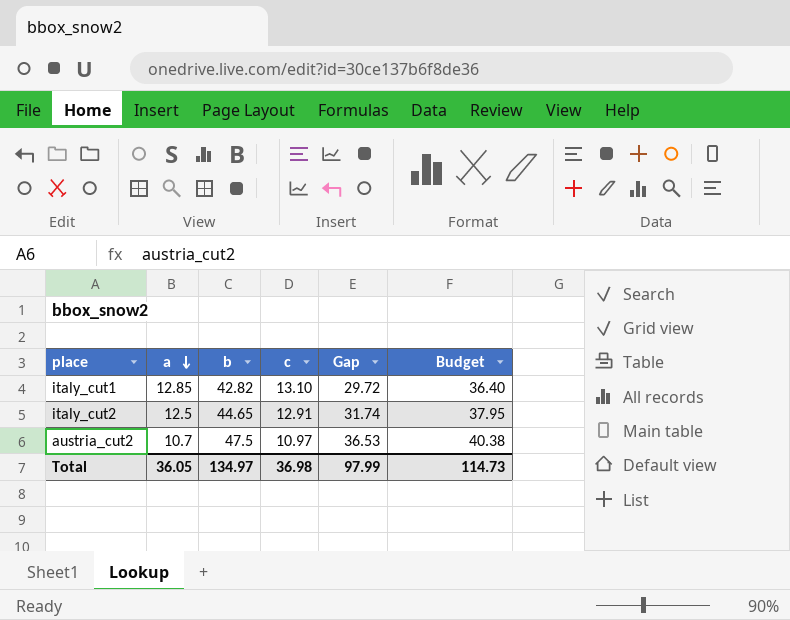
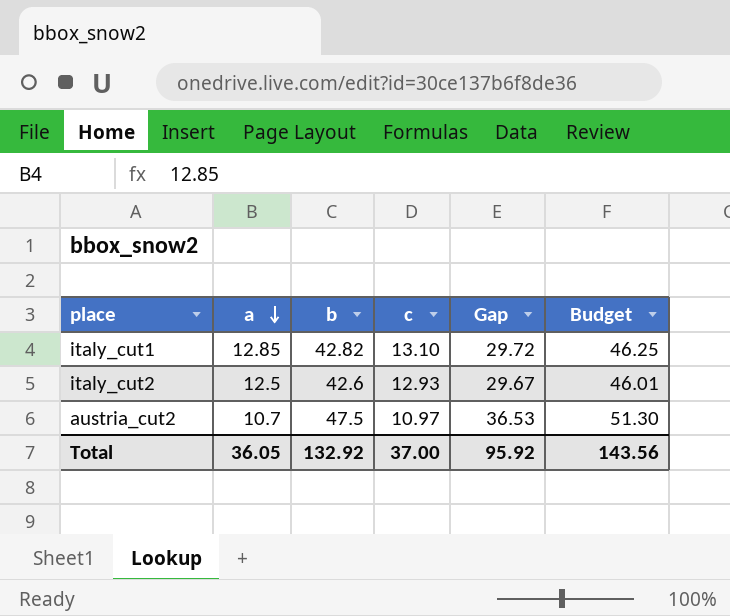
column Budget | formula: [b] * 0.85 -> [b] * 1.08
italy_cut2 | b: 44.65 -> 42.6
italy_cut2 | c: 12.91 -> 12.93
italy_cut2 | Gap: 31.74 -> 29.67
Total | b: 134.97 -> 132.92
Total | c: 36.98 -> 37.00
Total | Gap: 97.99 -> 95.92
Total | Budget: 114.73 -> 143.56

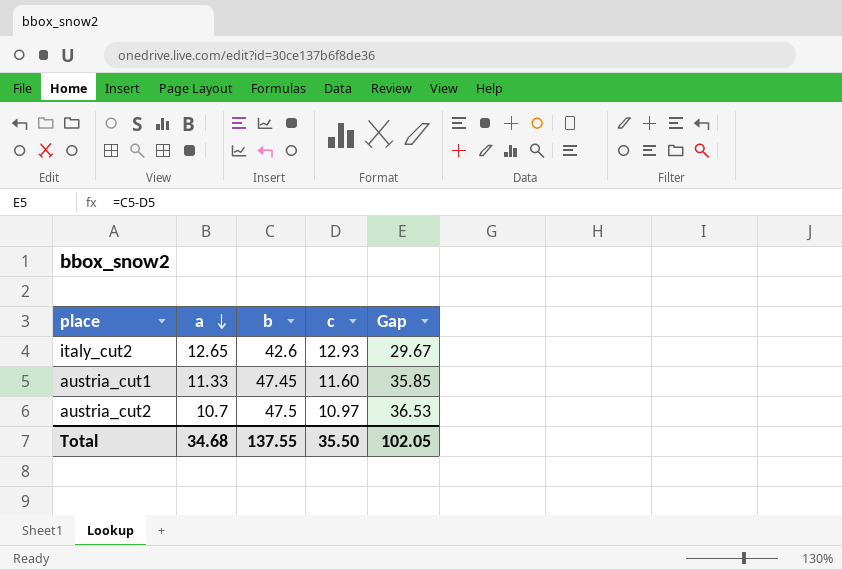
column Budget | formula: [b] * 1.08 -> none
row italy_cut1: 12.85 | 42.82 | 13.10 | 29.72 | 46.25 -> none
italy_cut2 | a: 12.5 -> 12.65
row austria_cut1: none -> 11.33 | 47.45 | 11.60 | 35.85
Total | a: 36.05 -> 34.68
Total | b: 132.92 -> 137.55
Total | c: 37.00 -> 35.50
Total | Gap: 95.92 -> 102.05

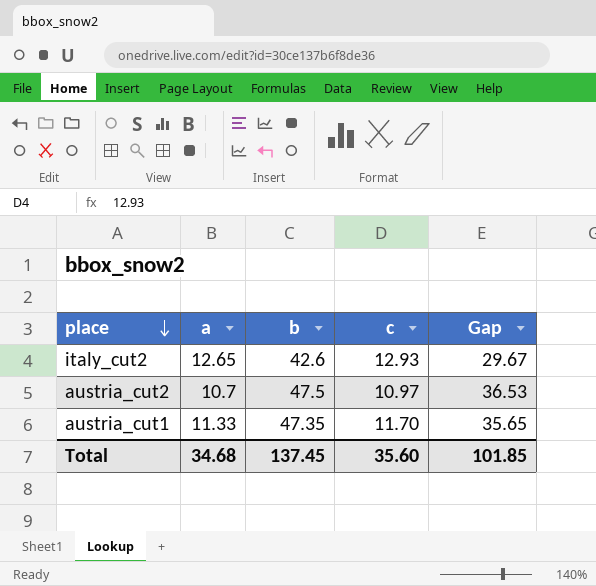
row order: a descending -> place descending
austria_cut1 | b: 47.45 -> 47.35
austria_cut1 | c: 11.60 -> 11.70
austria_cut1 | Gap: 35.85 -> 35.65
Total | b: 137.55 -> 137.45
Total | c: 35.50 -> 35.60
Total | Gap: 102.05 -> 101.85

